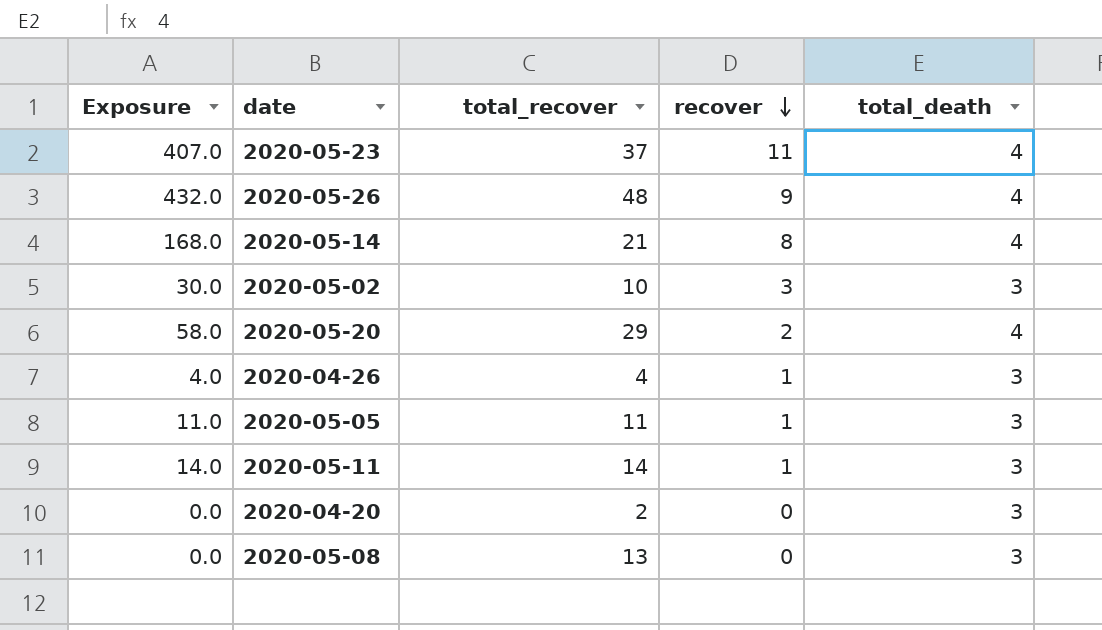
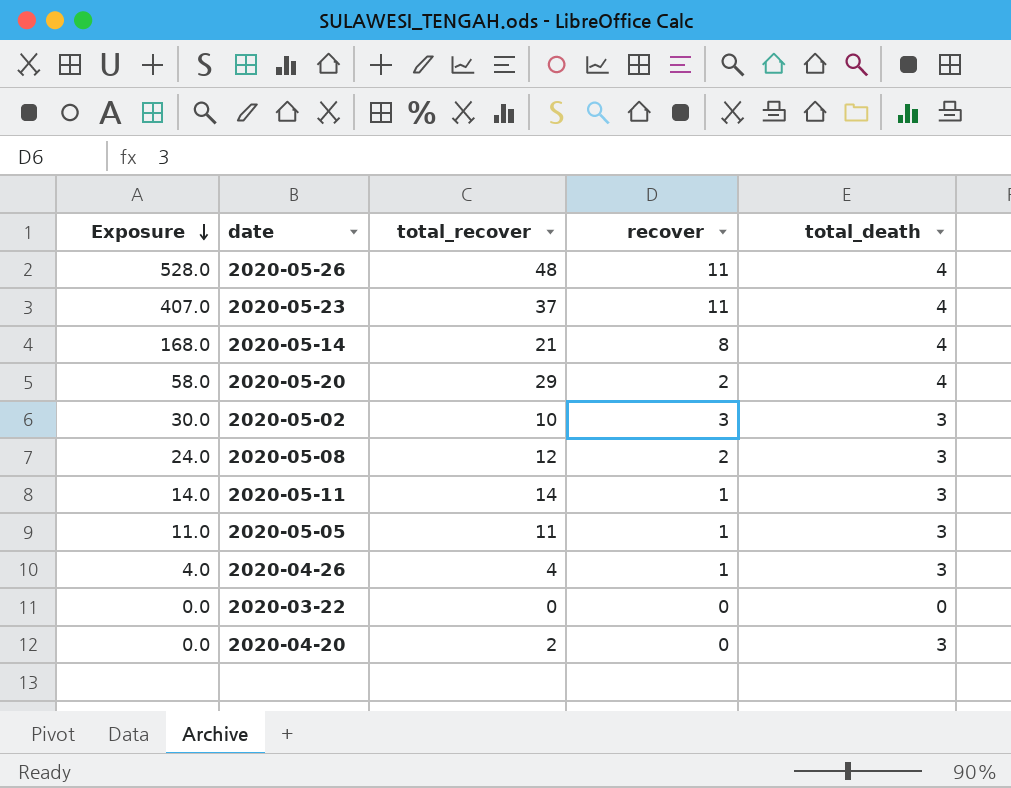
row order: recover descending -> Exposure descending
2020-05-26 | Exposure: 432.0 -> 528.0
2020-05-26 | recover: 9 -> 11
2020-05-08 | Exposure: 0.0 -> 24.0
2020-05-08 | total_recover: 13 -> 12
2020-05-08 | recover: 0 -> 2
row 2020-03-22: none -> 0.0 | 0 | 0 | 0

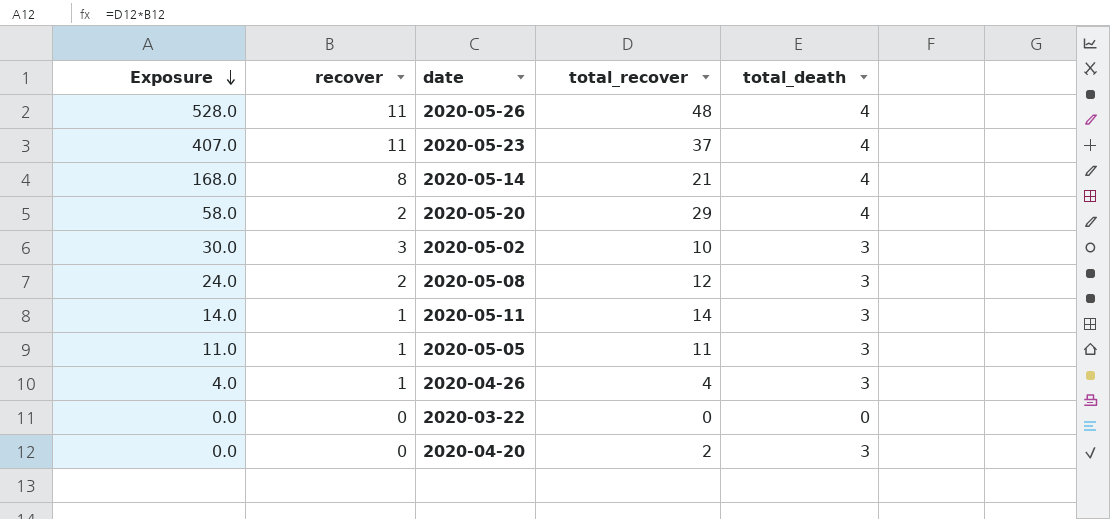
column recover | position: 4 -> 2

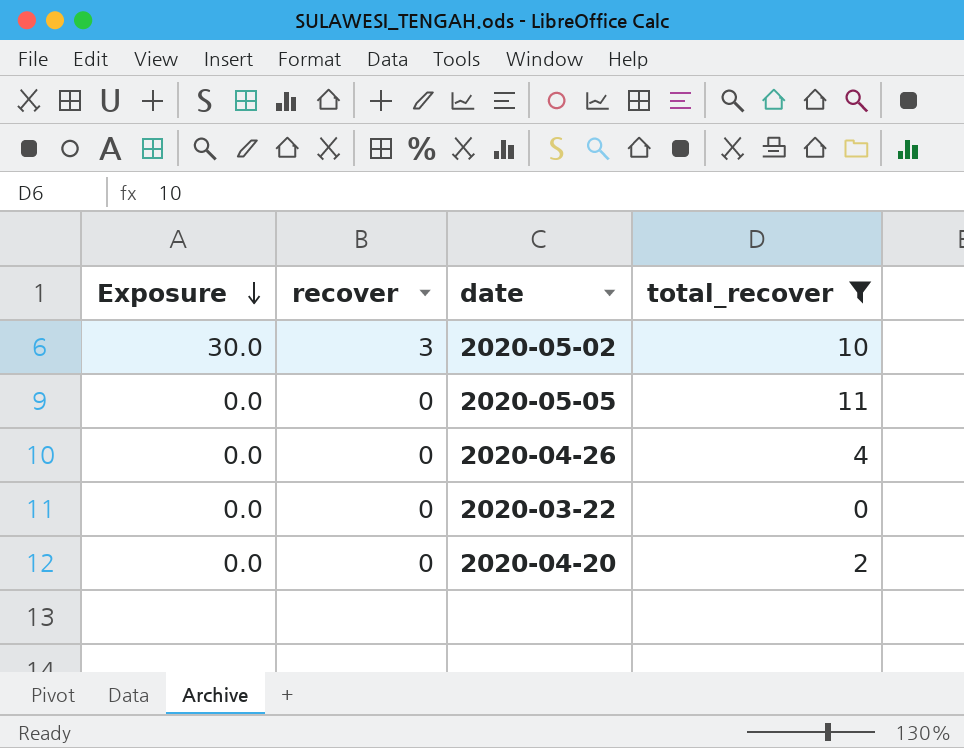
filter: none -> total_recover <= 11
column total_death | position: 5 -> none
2020-05-05 | Exposure: 11.0 -> 0.0
2020-05-05 | recover: 1 -> 0
2020-04-26 | Exposure: 4.0 -> 0.0
2020-04-26 | recover: 1 -> 0

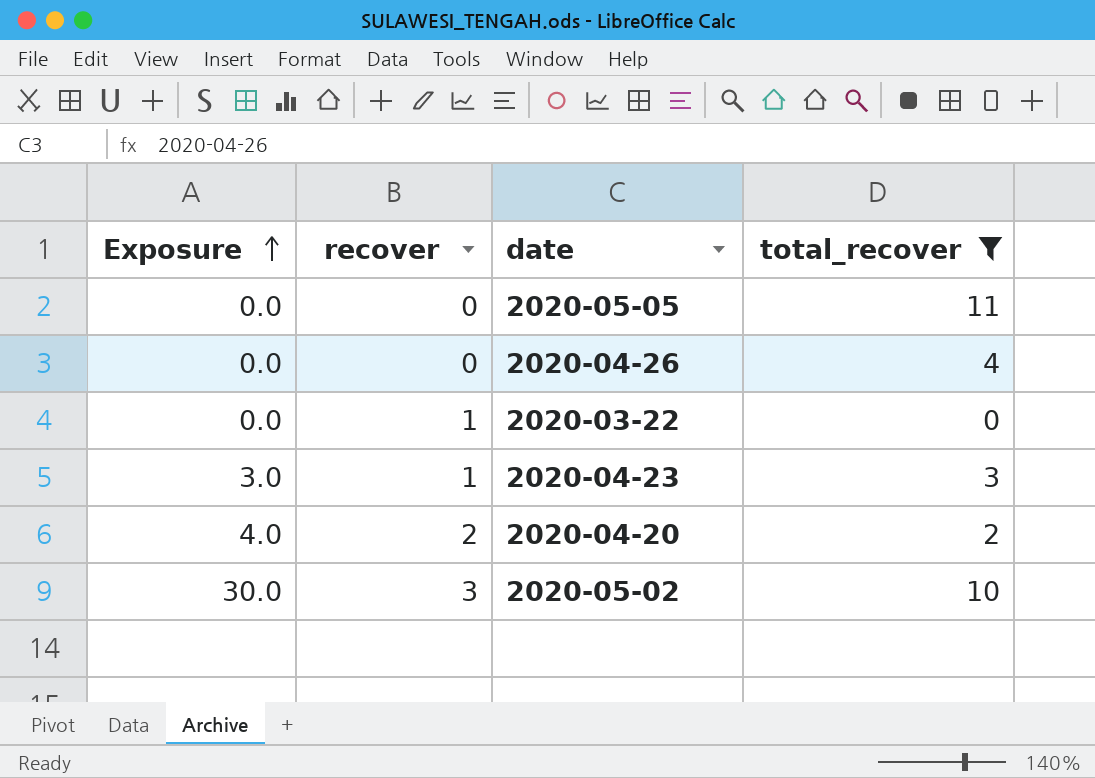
row order: Exposure descending -> Exposure ascending
2020-03-22 | recover: 0 -> 1
row 2020-04-23: none -> 3.0 | 1 | 3
2020-04-20 | Exposure: 0.0 -> 4.0
2020-04-20 | recover: 0 -> 2

